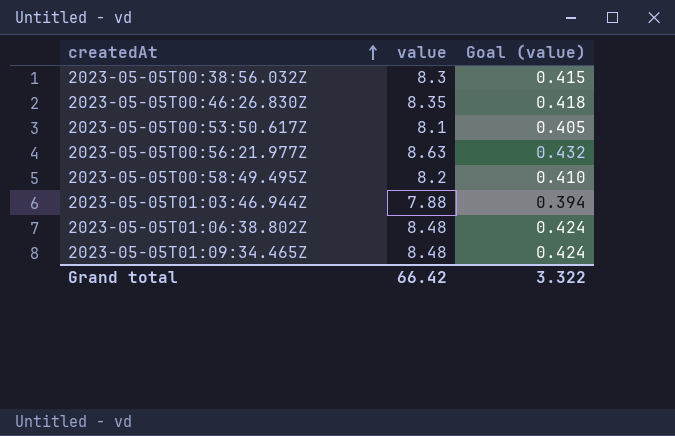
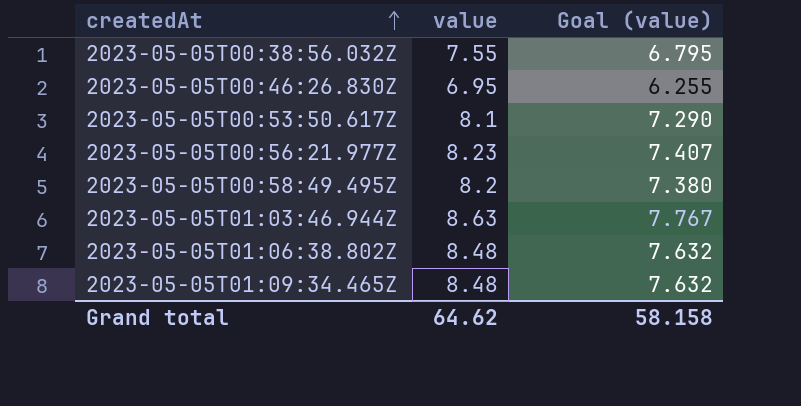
column Goal (value) | formula: [value] * 0.05 -> [value] * 0.9
2023-05-05T00:38:56.032Z | value: 8.3 -> 7.55
2023-05-05T00:46:26.830Z | value: 8.35 -> 6.95
2023-05-05T00:56:21.977Z | value: 8.63 -> 8.23
2023-05-05T01:03:46.944Z | value: 7.88 -> 8.63
Grand total | value: 66.42 -> 64.62
Grand total | Goal (value): 3.322 -> 58.158

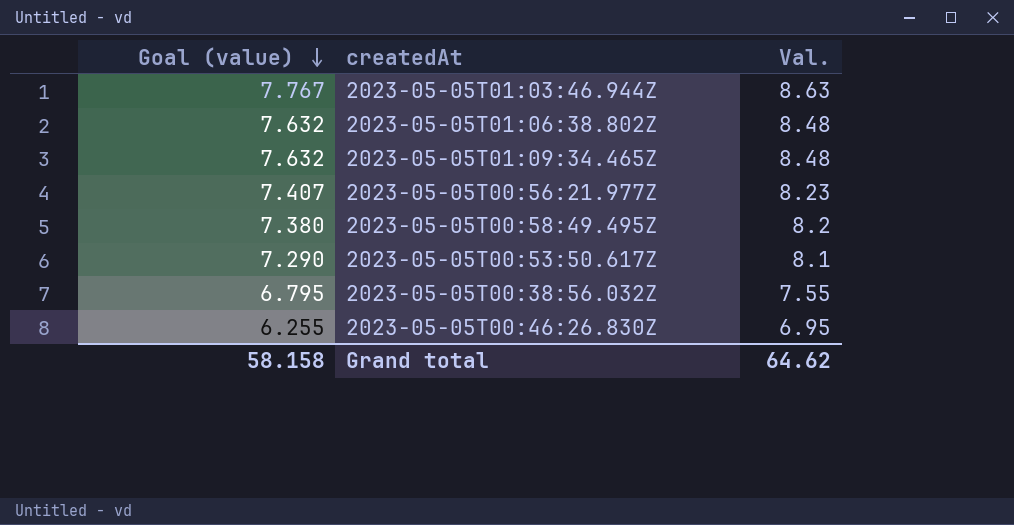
row order: createdAt ascending -> Goal (value) descending
column Goal (value) | position: 3 -> 1
column name: value -> Val.

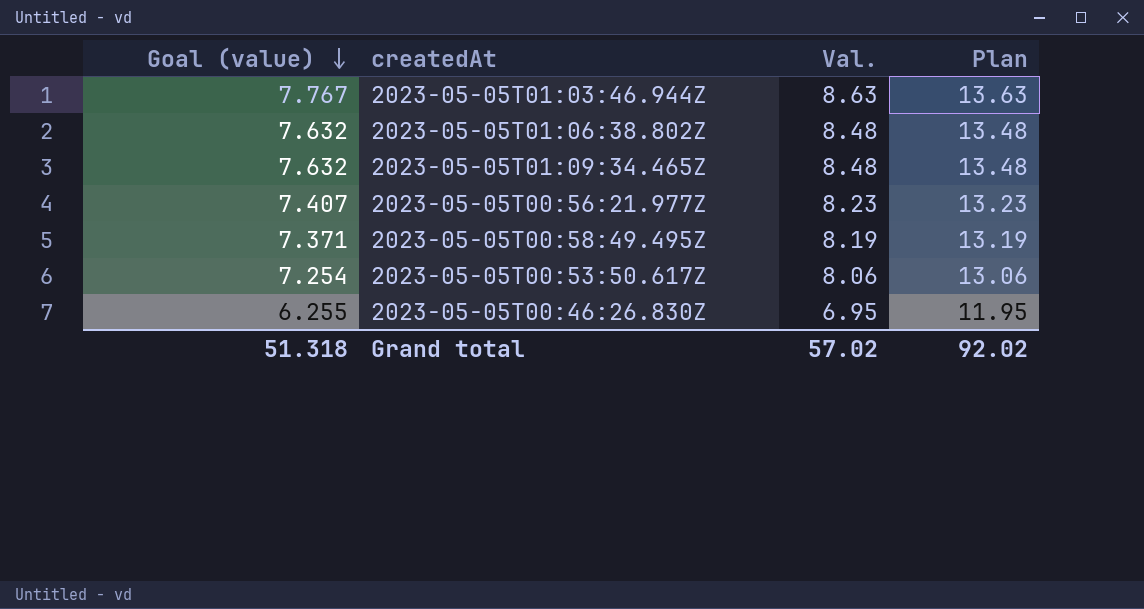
column Plan | formula: none -> [Val.] + 5
row 2023-05-05T00:38:56.032Z: 6.795 | 7.55 -> none
2023-05-05T00:58:49.495Z | Goal (value): 7.380 -> 7.371
2023-05-05T00:58:49.495Z | Val.: 8.2 -> 8.19
2023-05-05T00:53:50.617Z | Goal (value): 7.290 -> 7.254
2023-05-05T00:53:50.617Z | Val.: 8.1 -> 8.06
Grand total | Goal (value): 58.158 -> 51.318
Grand total | Val.: 64.62 -> 57.02

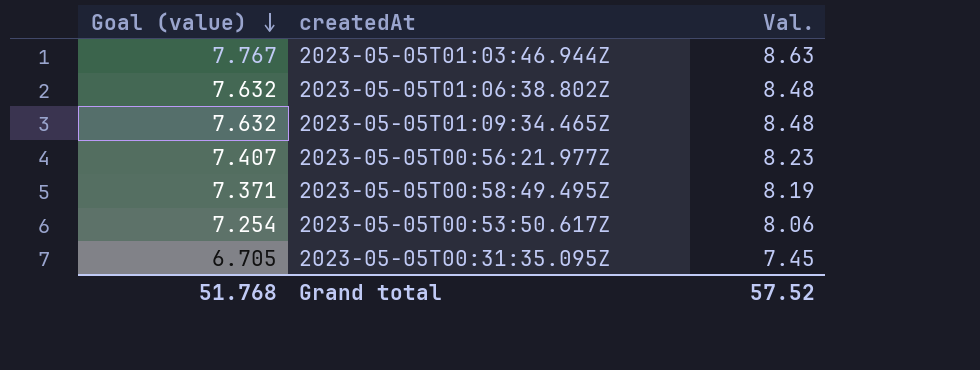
column Plan | formula: [Val.] + 5 -> none
row 2023-05-05T00:46:26.830Z: 6.255 | 6.95 | 11.95 -> none
row 2023-05-05T00:31:35.095Z: none -> 6.705 | 7.45
Grand total | Goal (value): 51.318 -> 51.768
Grand total | Val.: 57.02 -> 57.52

